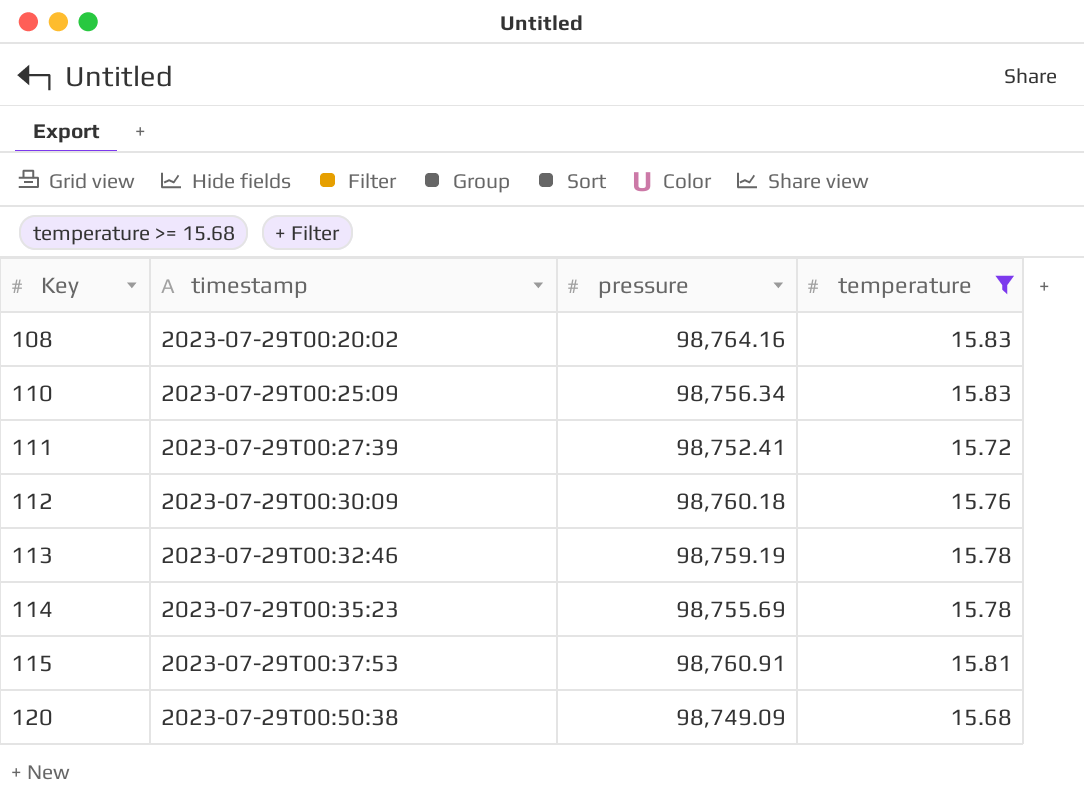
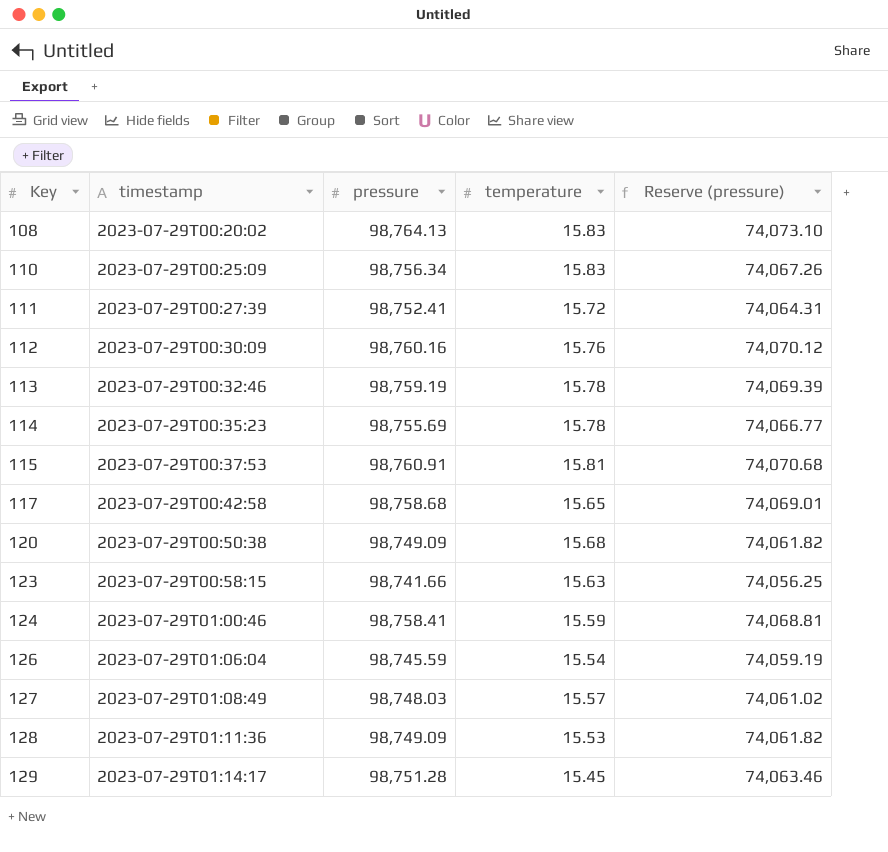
filter: temperature >= 15.68 -> none
column Reserve (pressure) | formula: none -> [pressure] * 0.75
108 | pressure: 98,764.16 -> 98,764.13
112 | pressure: 98,760.18 -> 98,760.16

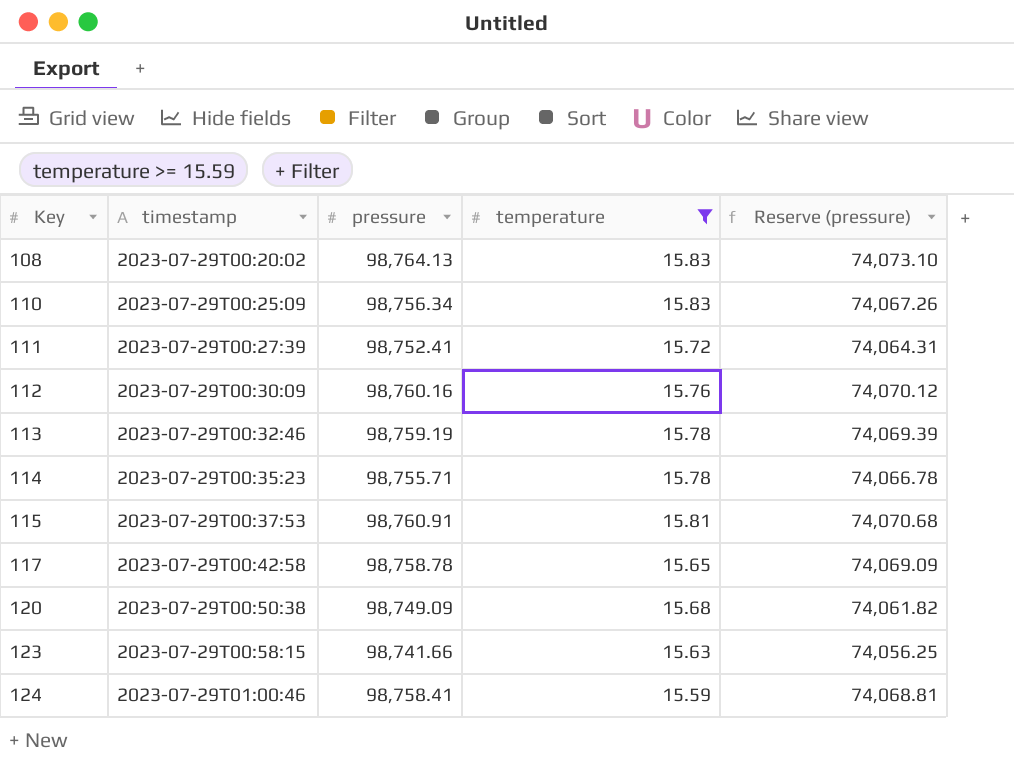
filter: none -> temperature >= 15.59
114 | pressure: 98,755.69 -> 98,755.71
114 | Reserve (pressure): 74,066.77 -> 74,066.78
117 | pressure: 98,758.68 -> 98,758.78
117 | Reserve (pressure): 74,069.01 -> 74,069.09

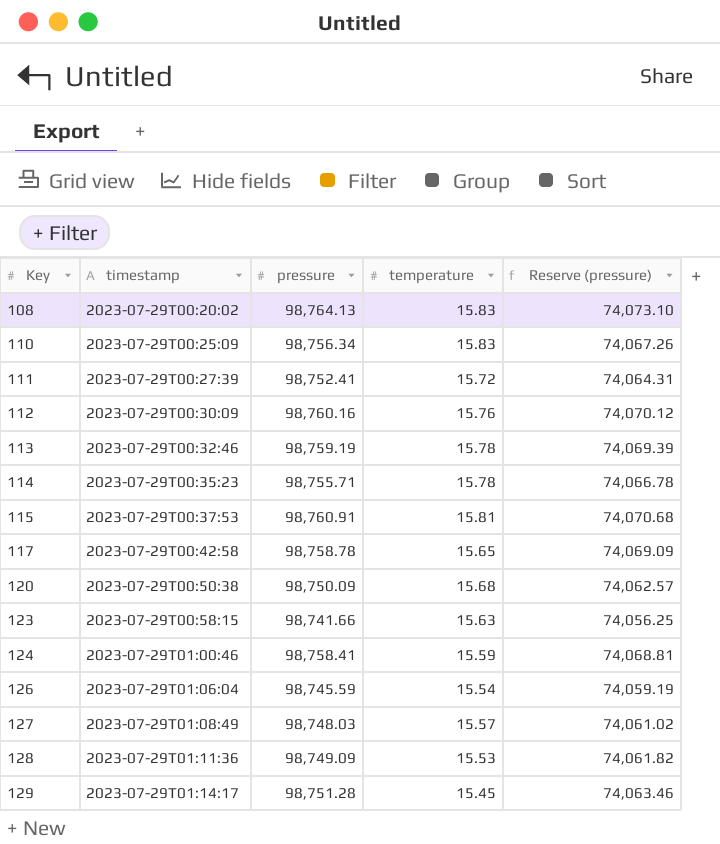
filter: temperature >= 15.59 -> none
120 | pressure: 98,749.09 -> 98,750.09
120 | Reserve (pressure): 74,061.82 -> 74,062.57

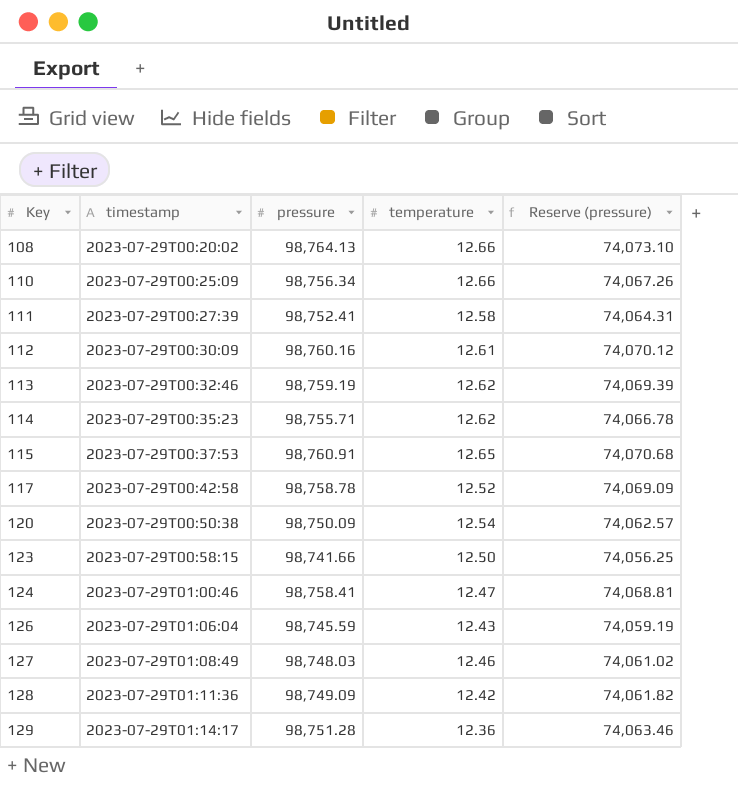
108 | temperature: 15.83 -> 12.66
110 | temperature: 15.83 -> 12.66
111 | temperature: 15.72 -> 12.58
112 | temperature: 15.76 -> 12.61
113 | temperature: 15.78 -> 12.62
114 | temperature: 15.78 -> 12.62
115 | temperature: 15.81 -> 12.65
117 | temperature: 15.65 -> 12.52
120 | temperature: 15.68 -> 12.54
123 | temperature: 15.63 -> 12.50
124 | temperature: 15.59 -> 12.47
126 | temperature: 15.54 -> 12.43
127 | temperature: 15.57 -> 12.46
128 | temperature: 15.53 -> 12.42
129 | temperature: 15.45 -> 12.36

